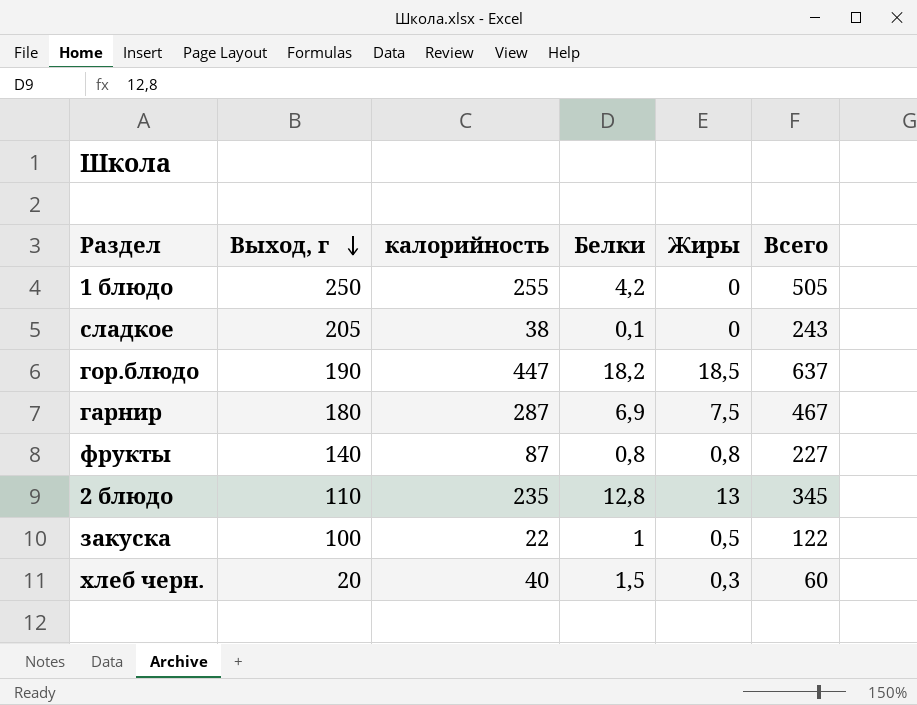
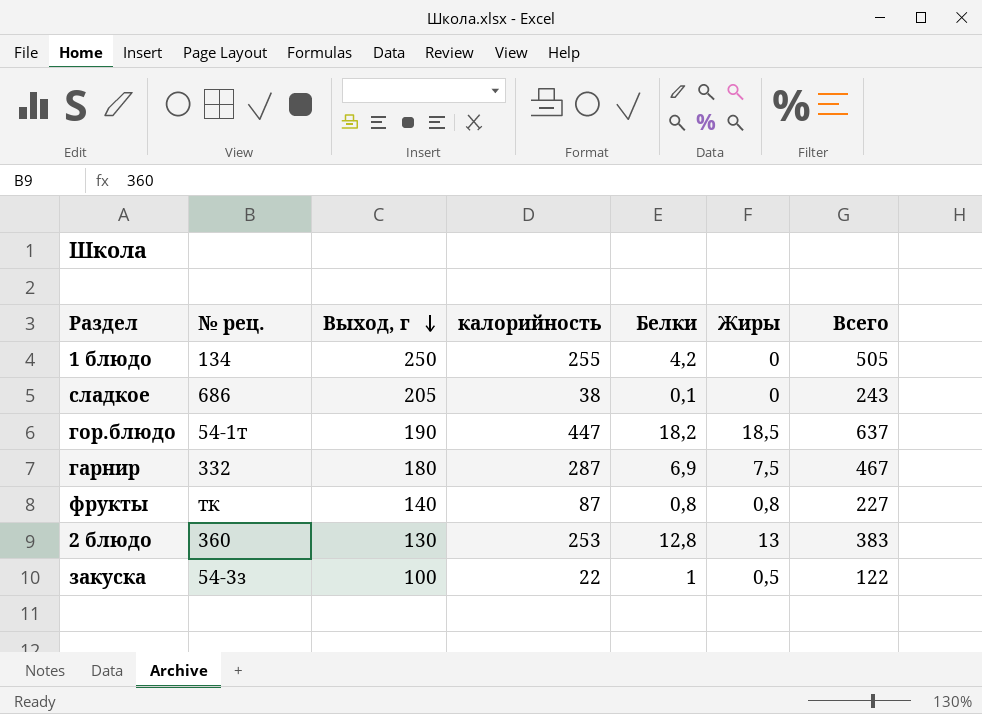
column № рец. | position: none -> 2
row хлеб черн.: 20 | 40 | 1,5 | 0,3 | 60 -> none
2 блюдо | Выход, г: 110 -> 130
2 блюдо | калорийность: 235 -> 253
2 блюдо | Всего: 345 -> 383

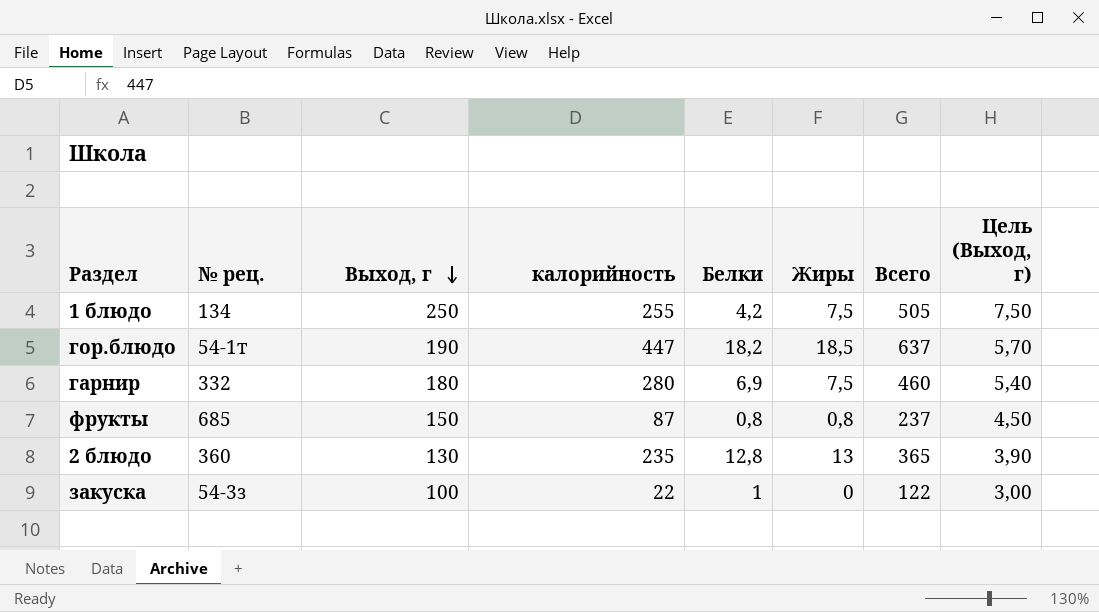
column Цель (Выход, г) | formula: none -> [Выход, г] * 0,03
row сладкое: 686 | 205 | 38 | 0,1 | 0 | 243 -> none
1 блюдо | Жиры: 0 -> 7,5
гарнир | калорийность: 287 -> 280
гарнир | Всего: 467 -> 460
фрукты | № рец.: тк -> 685
фрукты | Выход, г: 140 -> 150
фрукты | Всего: 227 -> 237
2 блюдо | калорийность: 253 -> 235
2 блюдо | Всего: 383 -> 365
закуска | Жиры: 0,5 -> 0

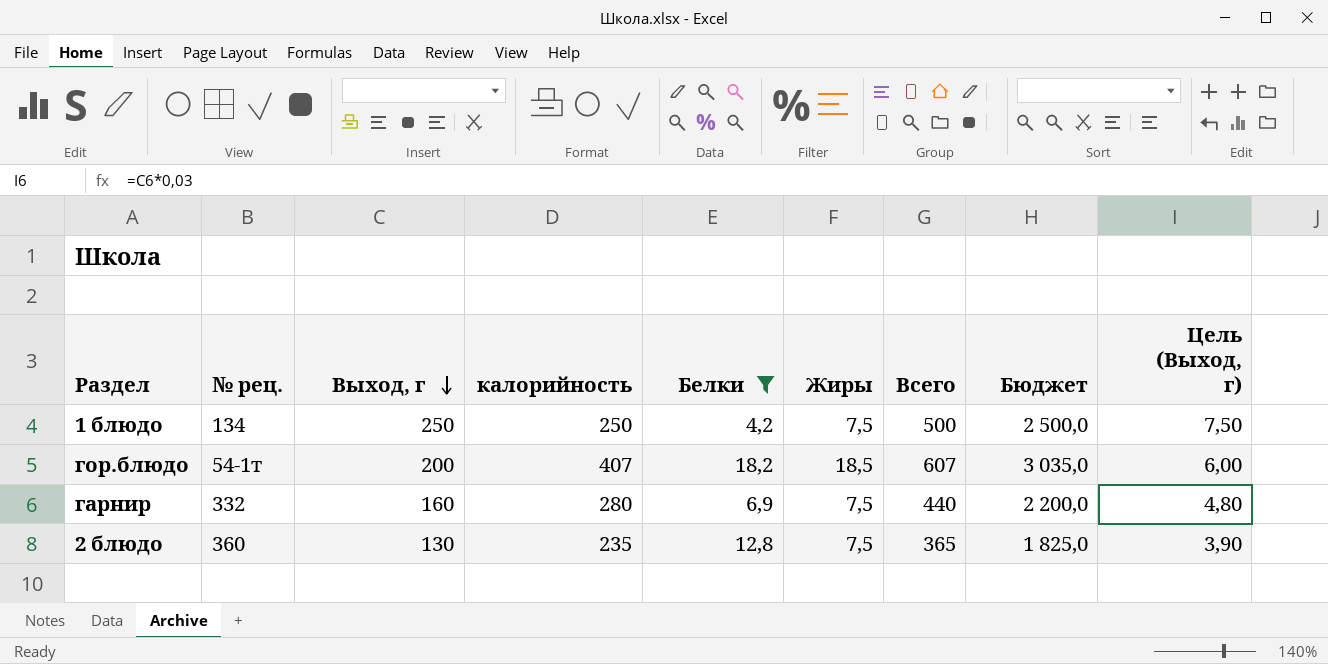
filter: none -> Белки >= 4,2
column Бюджет | formula: none -> [Всего] * 5
1 блюдо | калорийность: 255 -> 250
1 блюдо | Всего: 505 -> 500
гор.блюдо | Выход, г: 190 -> 200
гор.блюдо | калорийность: 447 -> 407
гор.блюдо | Всего: 637 -> 607
гор.блюдо | Цель (Выход, г): 5,70 -> 6,00
гарнир | Выход, г: 180 -> 160
гарнир | Всего: 460 -> 440
гарнир | Цель (Выход, г): 5,40 -> 4,80
2 блюдо | Жиры: 13 -> 7,5

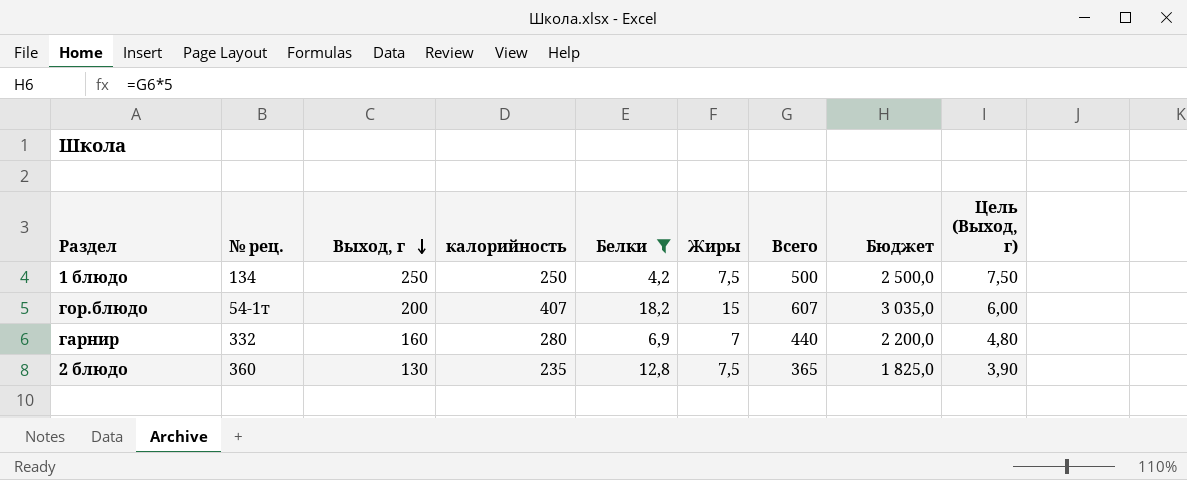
гор.блюдо | Жиры: 18,5 -> 15
гарнир | Жиры: 7,5 -> 7

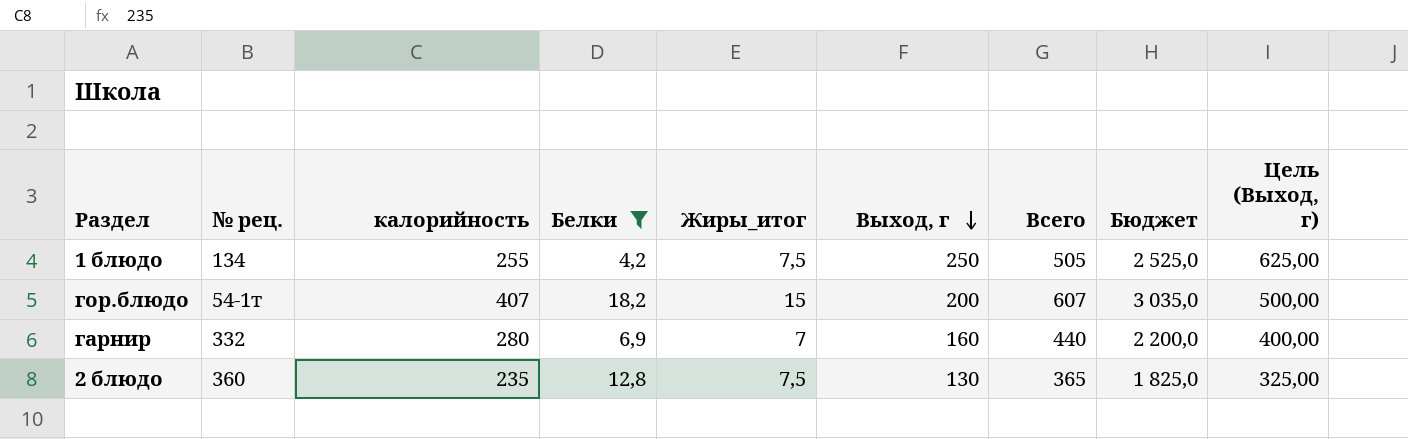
column name: Жиры -> Жиры_итог
column Выход, г | position: 3 -> 6
column Цель (Выход, г) | formula: [Выход, г] * 0,03 -> [Выход, г] * 2,5
1 блюдо | калорийность: 250 -> 255
1 блюдо | Всего: 500 -> 505
1 блюдо | Бюджет: 2 500,0 -> 2 525,0

